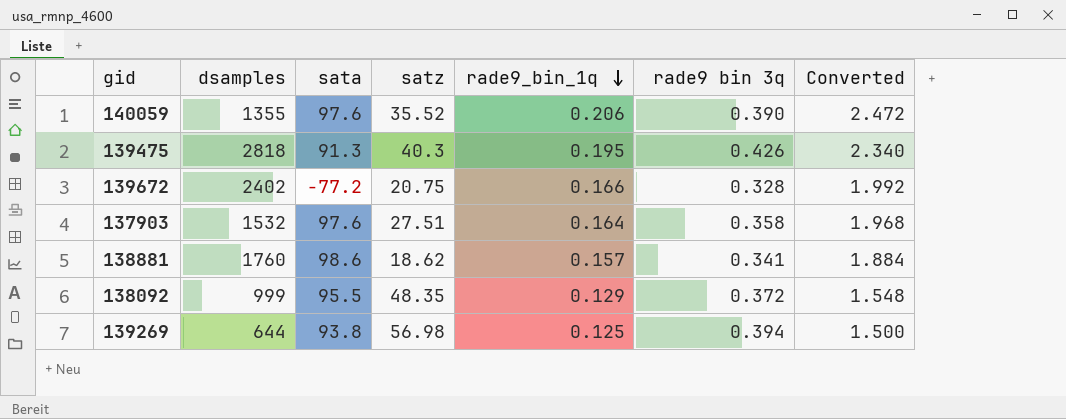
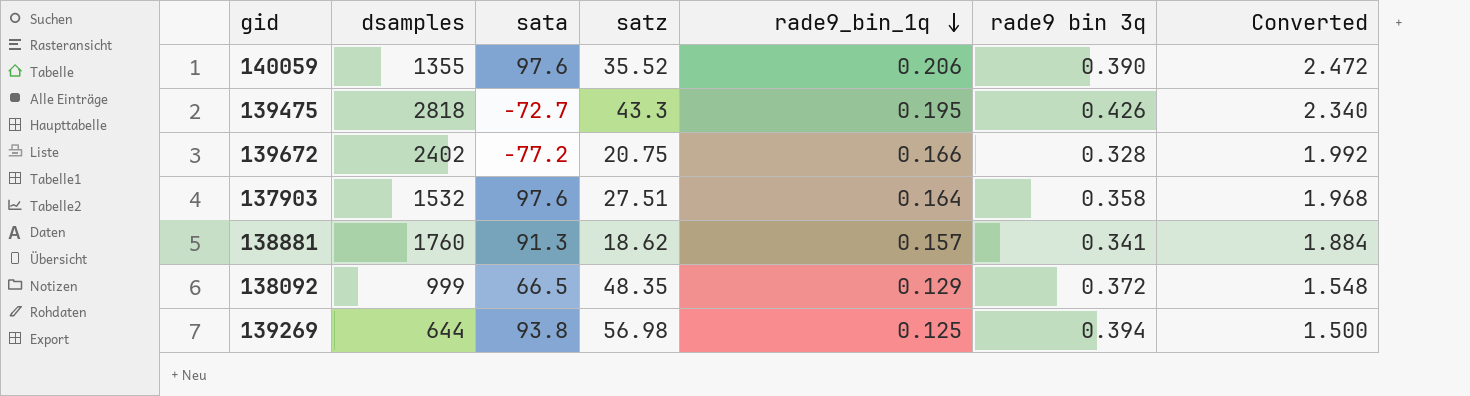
139475 | sata: 91.3 -> -72.7
139475 | satz: 40.3 -> 43.3
138881 | sata: 98.6 -> 91.3
138092 | sata: 95.5 -> 66.5

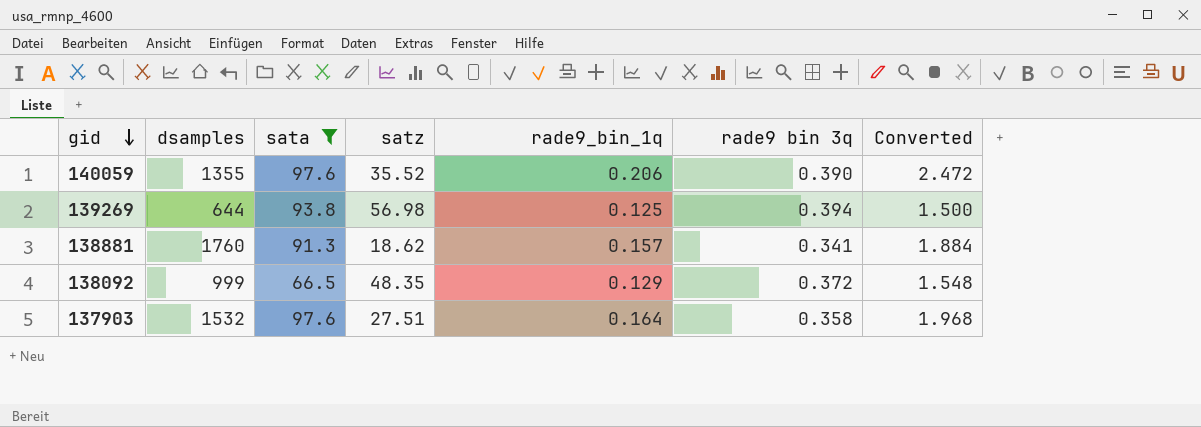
filter: none -> sata >= 66.5
row order: rade9_bin_1q descending -> gid descending

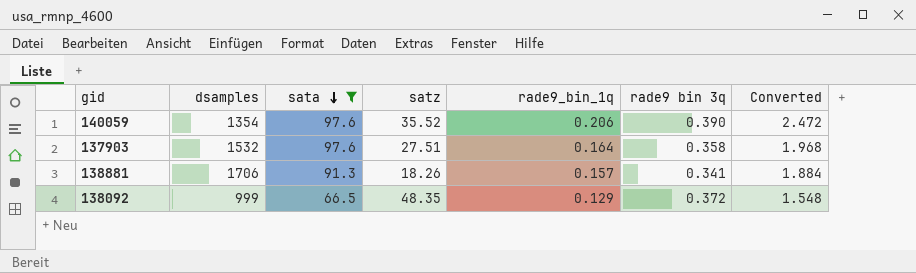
row order: gid descending -> sata descending
row 139269: 644 | 93.8 | 56.98 | 0.125 | 0.394 | 1.500 -> none
140059 | dsamples: 1355 -> 1354
138881 | dsamples: 1760 -> 1706
138881 | satz: 18.62 -> 18.26

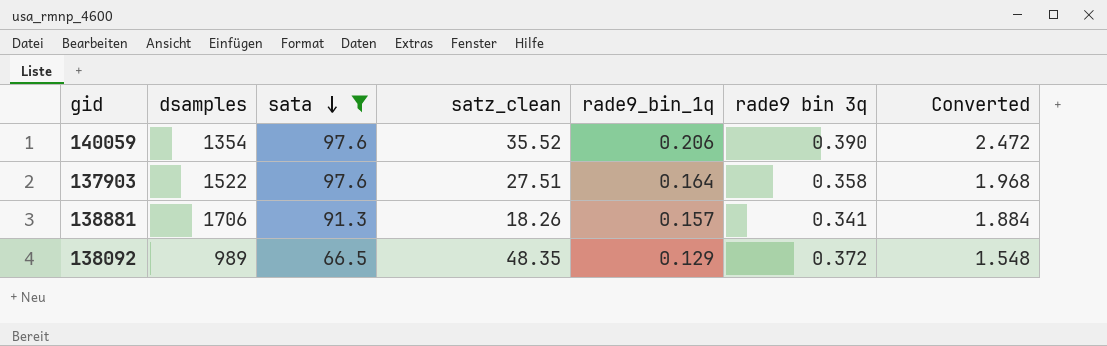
column name: satz -> satz_clean
137903 | dsamples: 1532 -> 1522
138092 | dsamples: 999 -> 989

